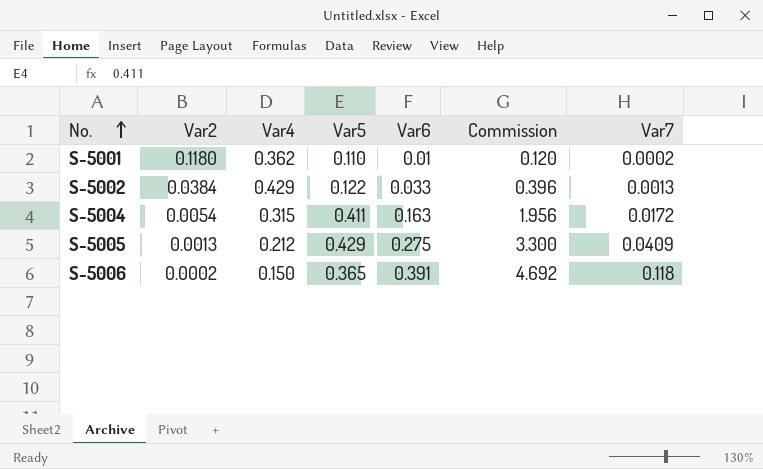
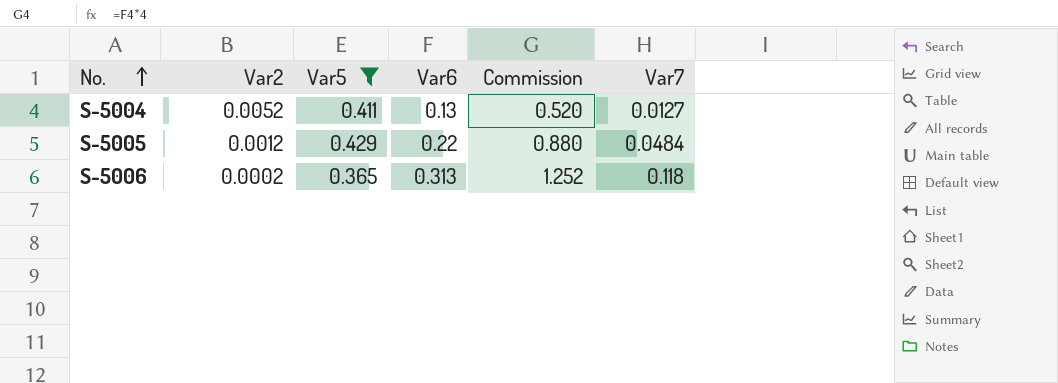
filter: none -> Var5 >= 0.365
column Var4 | position: 3 -> none
column Commission | formula: [Var6] * 12 -> [Var6] * 4
S-5004 | Var2: 0.0054 -> 0.0052
S-5004 | Var6: 0.163 -> 0.13
S-5004 | Var7: 0.0172 -> 0.0127
S-5005 | Var2: 0.0013 -> 0.0012
S-5005 | Var6: 0.275 -> 0.22
S-5005 | Var7: 0.0409 -> 0.0484
S-5006 | Var6: 0.391 -> 0.313

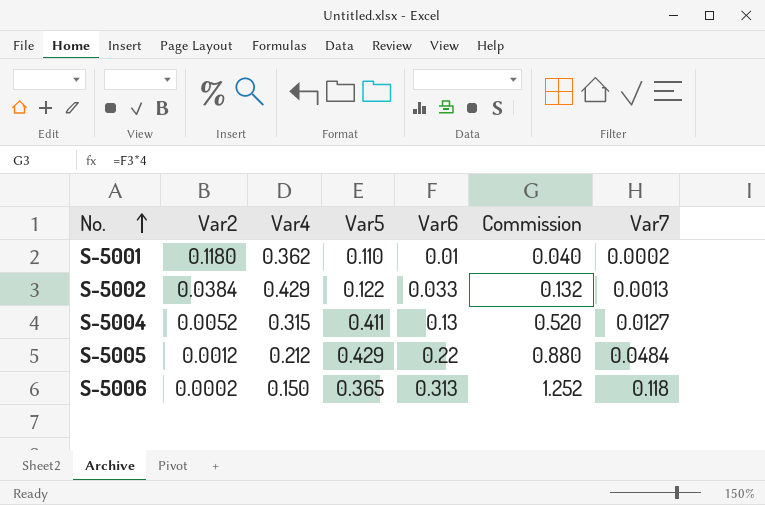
filter: Var5 >= 0.365 -> none
column Var4 | position: none -> 3

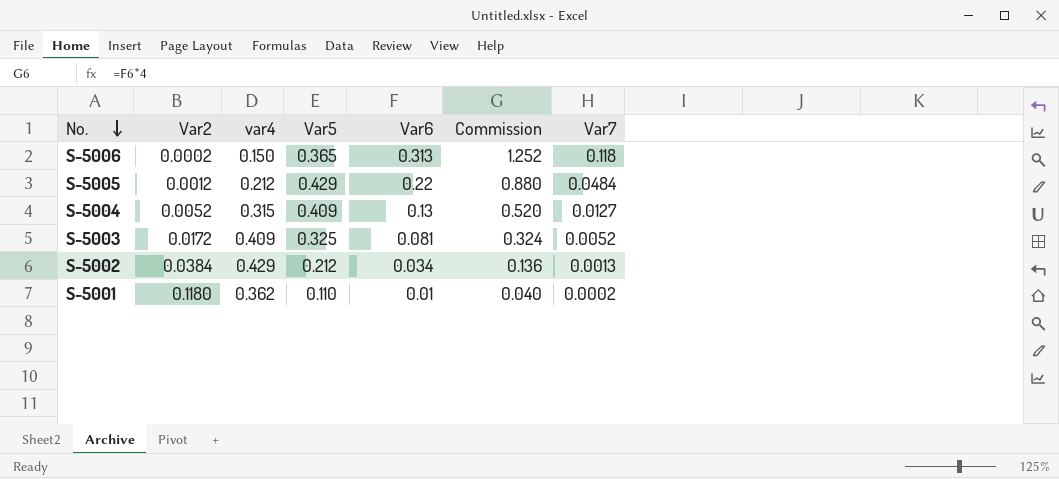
row order: No. ascending -> No. descending
column name: Var4 -> var4
S-5004 | Var5: 0.411 -> 0.409
row S-5003: none -> 0.0172 | 0.409 | 0.325 | 0.081 | 0.324 | 0.0052
S-5002 | Var5: 0.122 -> 0.212
S-5002 | Var6: 0.033 -> 0.034
S-5002 | Commission: 0.132 -> 0.136

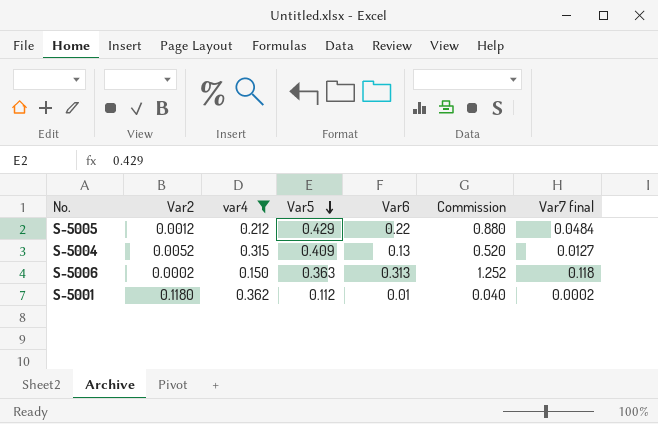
filter: none -> var4 <= 0.362
row order: No. descending -> Var5 descending
column name: Var7 -> Var7 final
S-5006 | Var5: 0.365 -> 0.363
S-5001 | Var5: 0.110 -> 0.112

